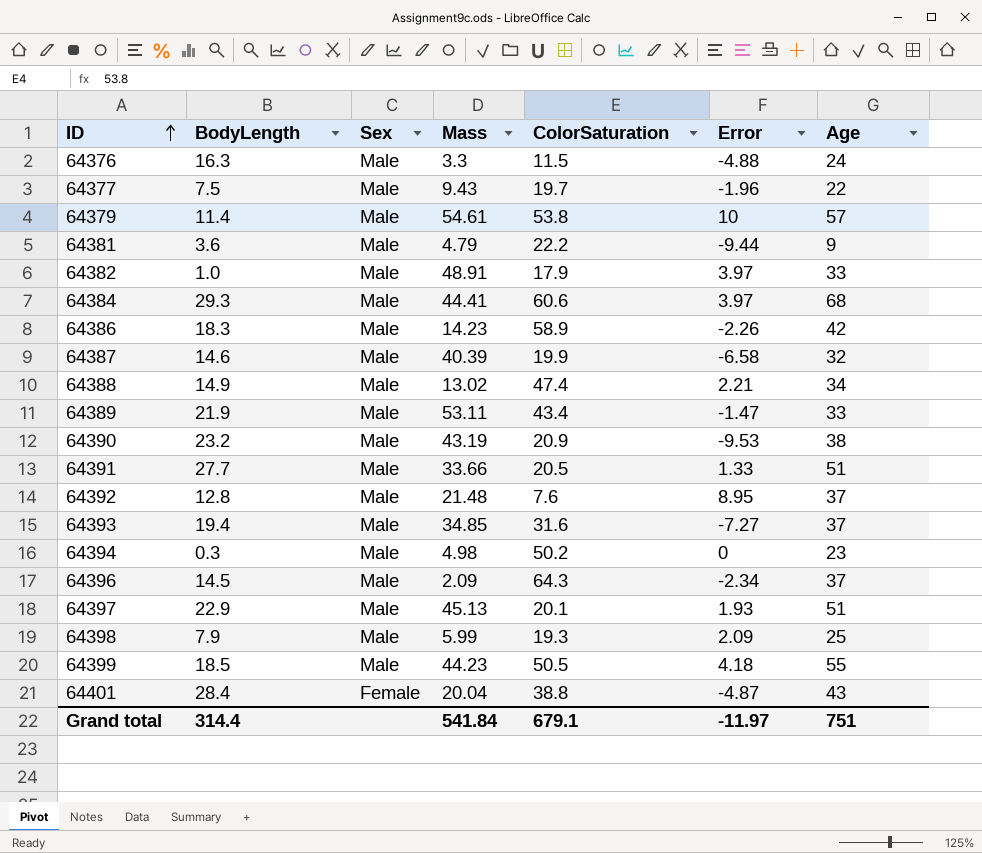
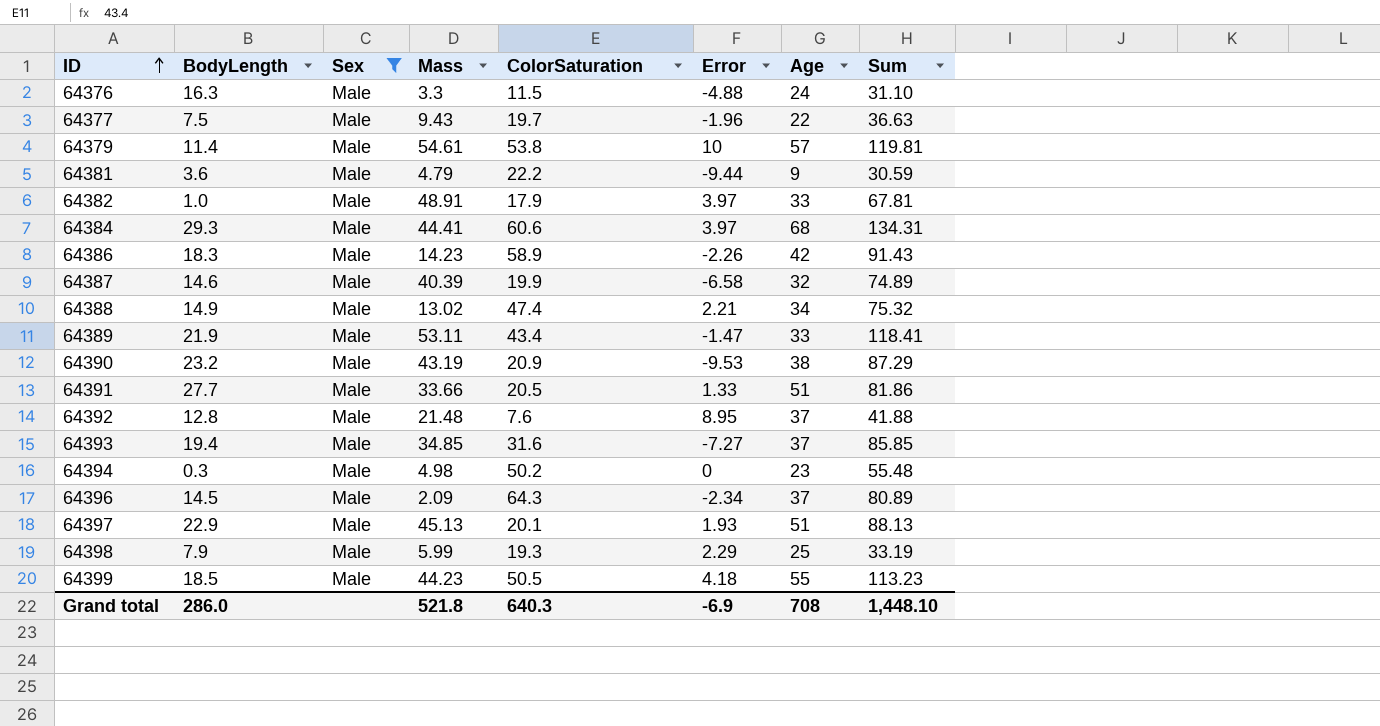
filter: none -> Sex = Male
column Sum | formula: none -> [BodyLength] + [Mass] + [ColorSaturation]
64398 | Error: 2.09 -> 2.29
Grand total | BodyLength: 314.4 -> 286.0
Grand total | Mass: 541.84 -> 521.8
Grand total | ColorSaturation: 679.1 -> 640.3
Grand total | Error: -11.97 -> -6.9
Grand total | Age: 751 -> 708

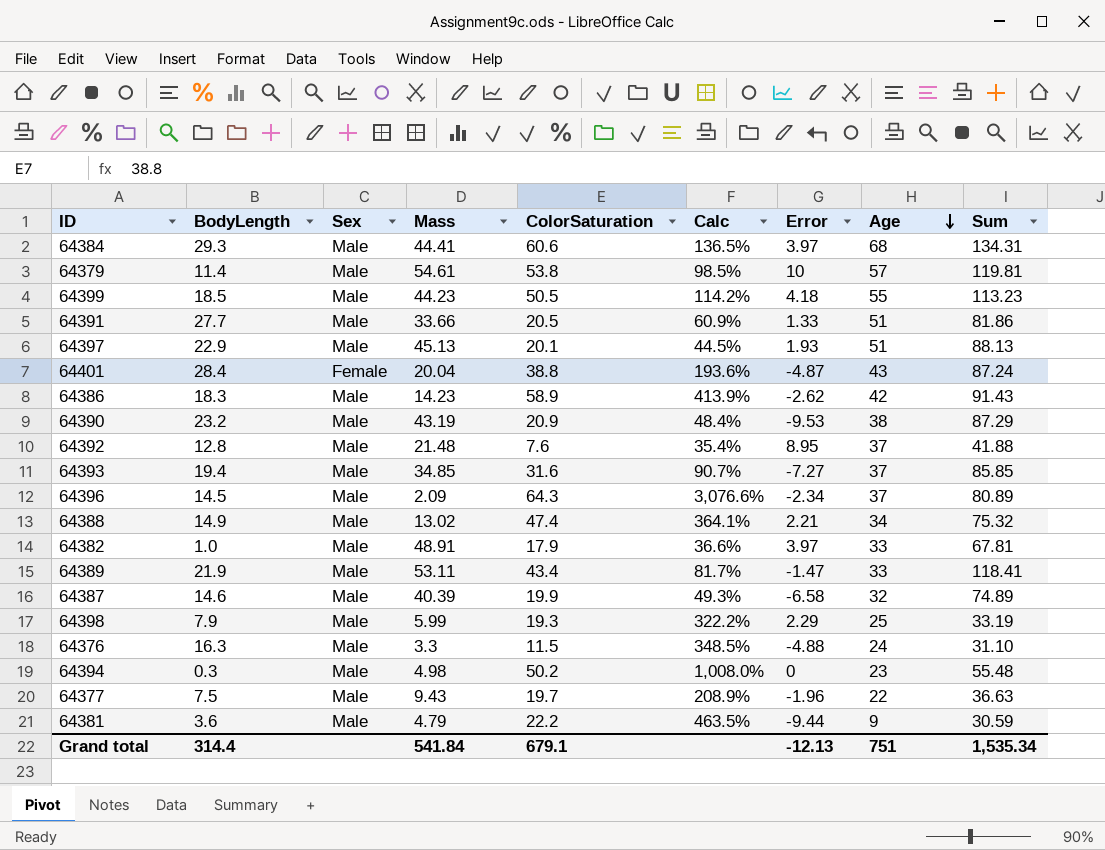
filter: Sex = Male -> none
row order: ID ascending -> Age descending
column Calc | formula: none -> [ColorSaturation] / [Mass]
64386 | Error: -2.26 -> -2.62
Grand total | BodyLength: 286.0 -> 314.4
Grand total | Mass: 521.8 -> 541.84
Grand total | ColorSaturation: 640.3 -> 679.1
Grand total | Error: -6.9 -> -12.13
Grand total | Age: 708 -> 751
Grand total | Sum: 1,448.10 -> 1,535.34

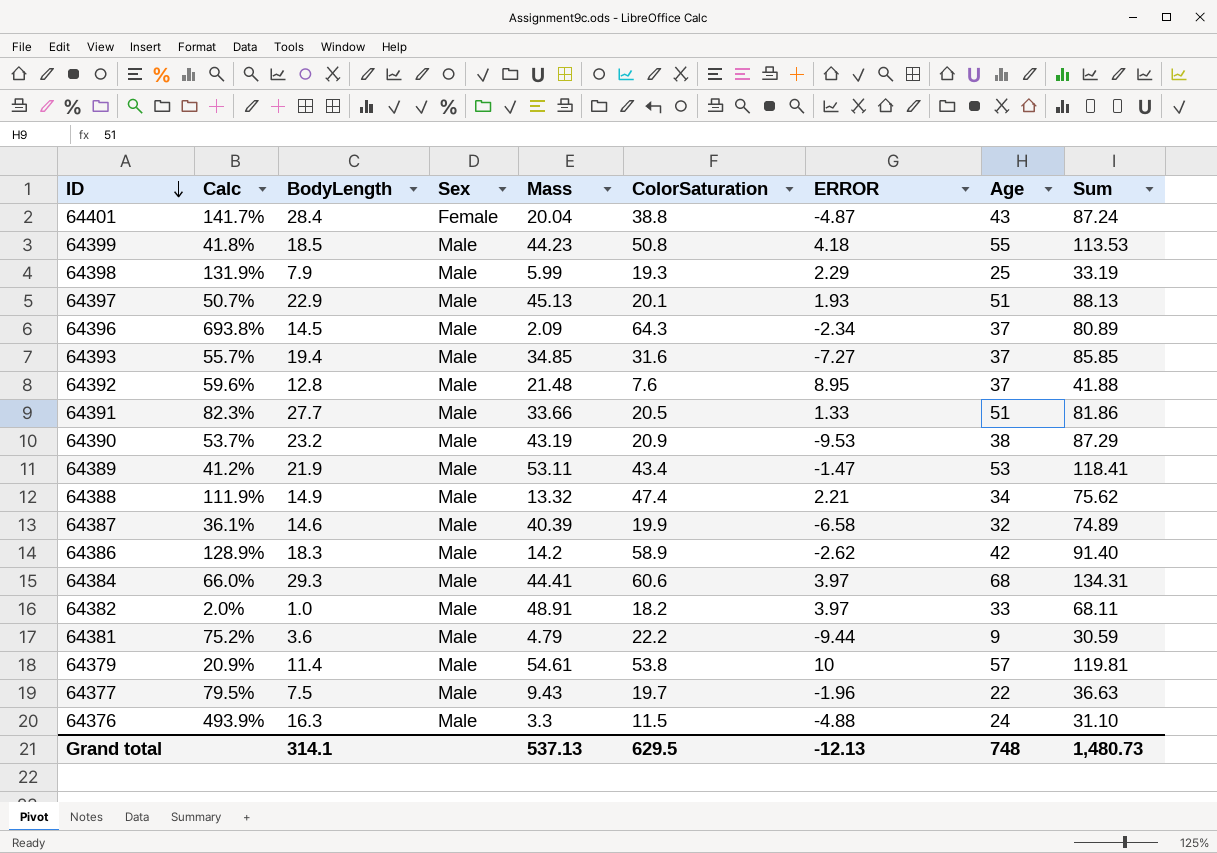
row order: Age descending -> ID descending
column Calc | formula: [ColorSaturation] / [Mass] -> [BodyLength] / [Mass]
column Calc | position: 6 -> 2
column name: Error -> ERROR
row 64394: 0.3 | Male | 4.98 | 50.2 | 1,008.0% | 0 | 23 | 55.48 -> none
64399 | ColorSaturation: 50.5 -> 50.8
64399 | Sum: 113.23 -> 113.53
64389 | Age: 33 -> 53
64388 | Mass: 13.02 -> 13.32
64388 | Sum: 75.32 -> 75.62
64386 | Mass: 14.23 -> 14.2
64386 | Sum: 91.43 -> 91.40
64382 | ColorSaturation: 17.9 -> 18.2
64382 | Sum: 67.81 -> 68.11
Grand total | BodyLength: 314.4 -> 314.1
Grand total | Mass: 541.84 -> 537.13
Grand total | ColorSaturation: 679.1 -> 629.5
Grand total | Age: 751 -> 748
Grand total | Sum: 1,535.34 -> 1,480.73

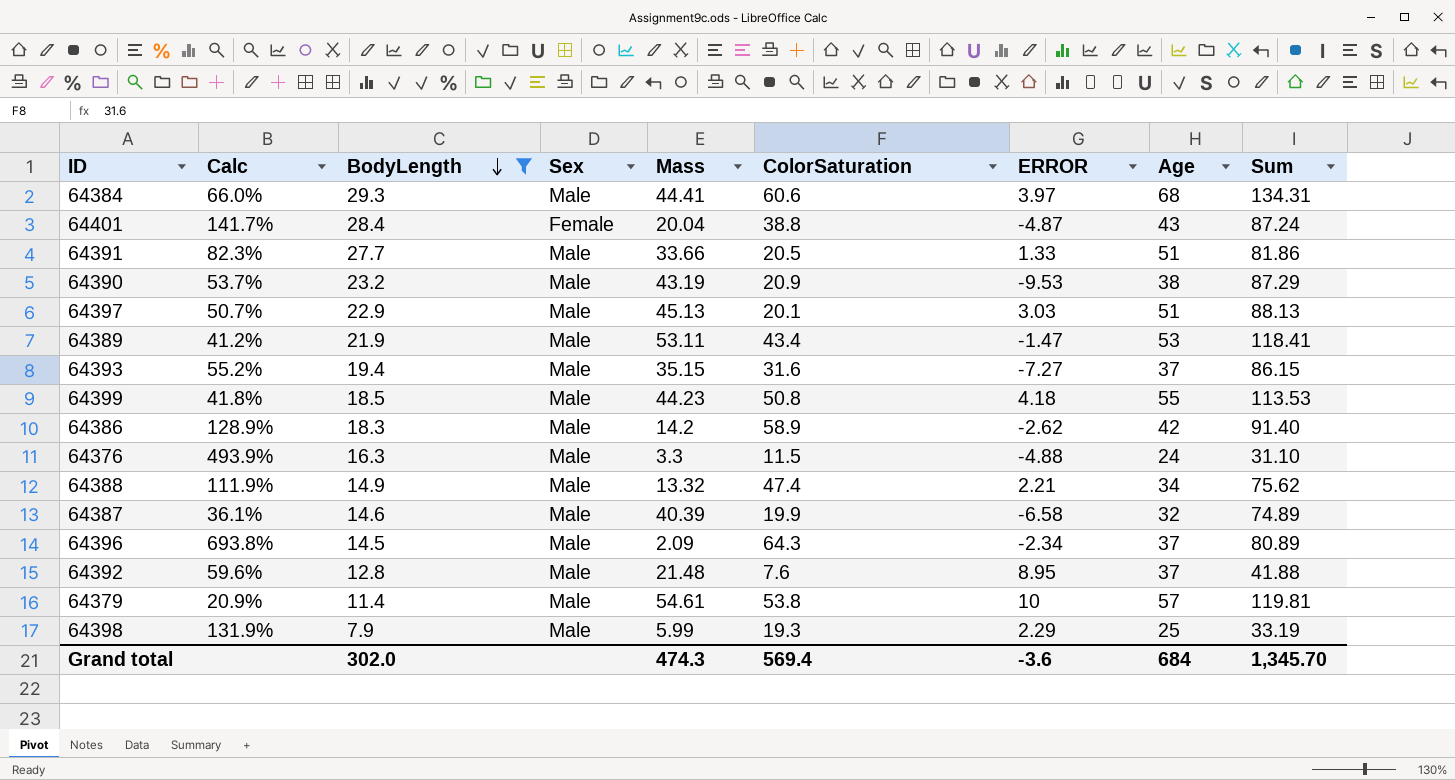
filter: none -> BodyLength >= 7.9
row order: ID descending -> BodyLength descending
64397 | ERROR: 1.93 -> 3.03
64393 | Calc: 55.7% -> 55.2%
64393 | Mass: 34.85 -> 35.15
64393 | Sum: 85.85 -> 86.15
Grand total | BodyLength: 314.1 -> 302.0
Grand total | Mass: 537.13 -> 474.3
Grand total | ColorSaturation: 629.5 -> 569.4
Grand total | ERROR: -12.13 -> -3.6
Grand total | Age: 748 -> 684
Grand total | Sum: 1,480.73 -> 1,345.70

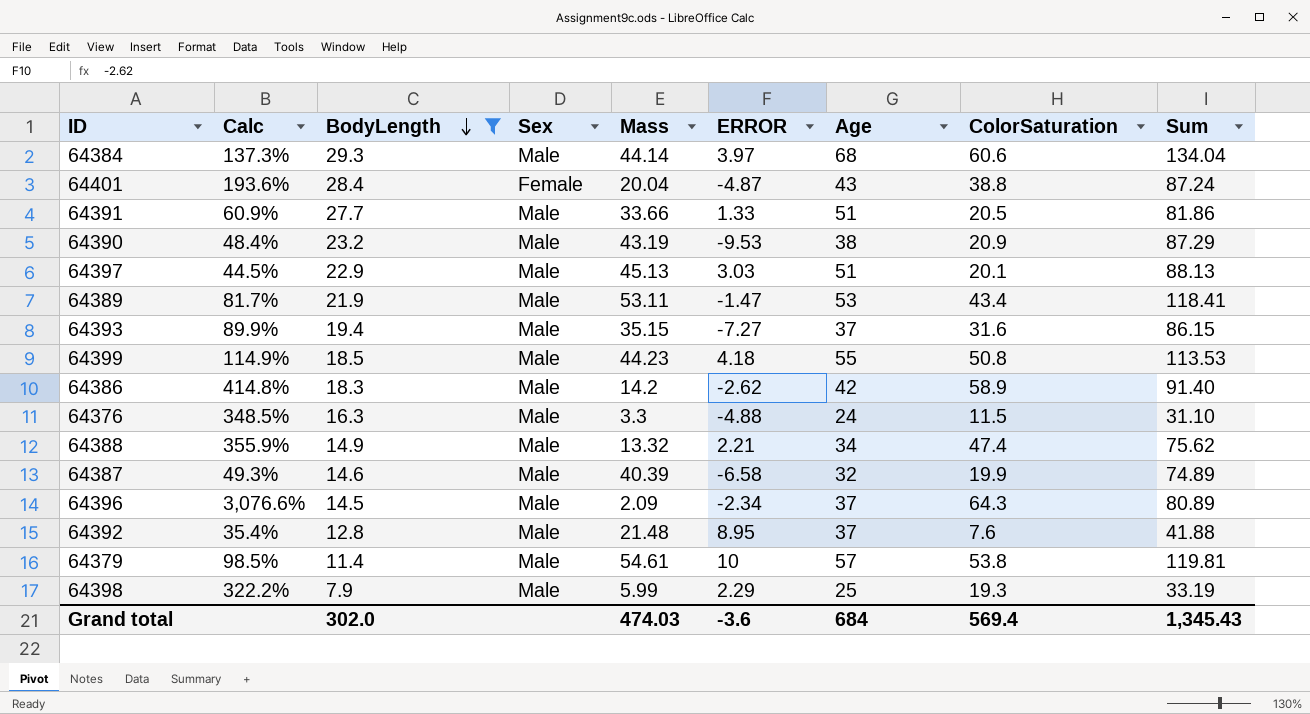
column Calc | formula: [BodyLength] / [Mass] -> [ColorSaturation] / [Mass]
column ColorSaturation | position: 6 -> 8
64384 | Mass: 44.41 -> 44.14
64384 | Sum: 134.31 -> 134.04
Grand total | Mass: 474.3 -> 474.03
Grand total | Sum: 1,345.70 -> 1,345.43

